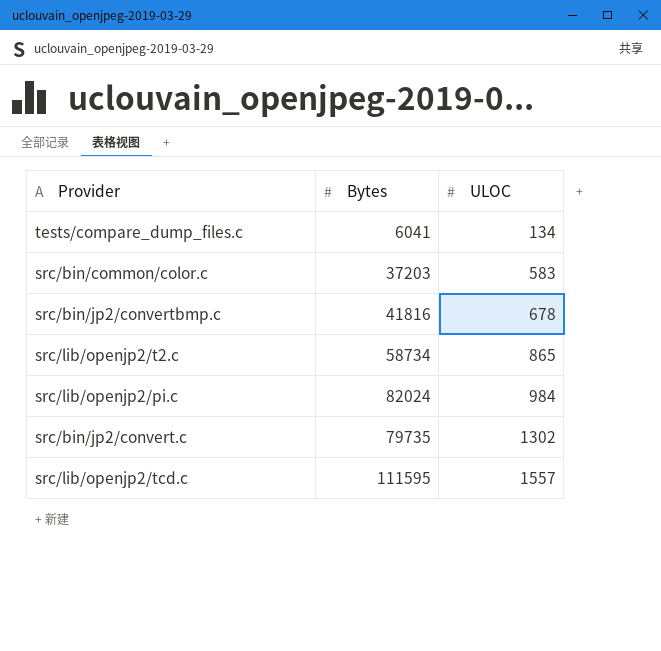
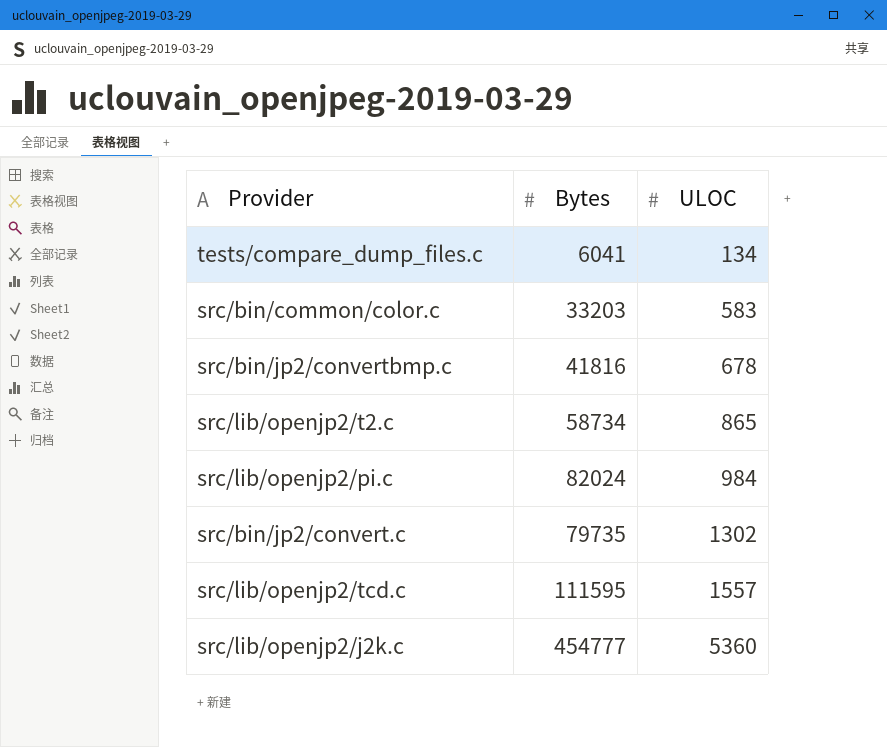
src/bin/common/color.c | Bytes: 37203 -> 33203
row src/lib/openjp2/j2k.c: none -> 454777 | 5360

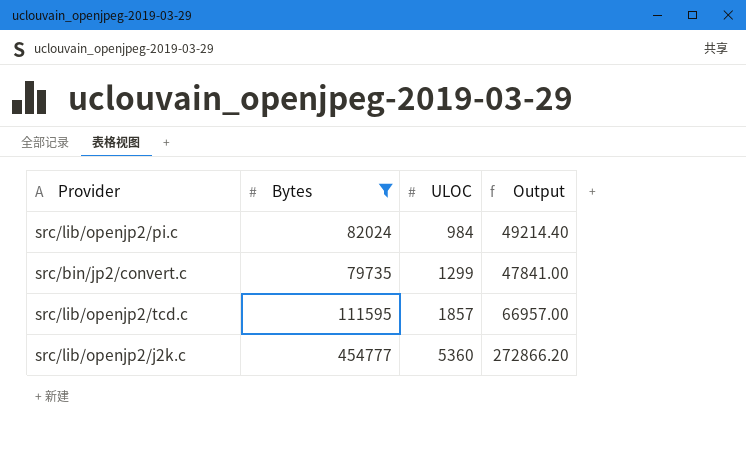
filter: none -> Bytes >= 79735
column Output | formula: none -> [Bytes] * 0.6
src/bin/jp2/convert.c | ULOC: 1302 -> 1299
src/lib/openjp2/tcd.c | ULOC: 1557 -> 1857

